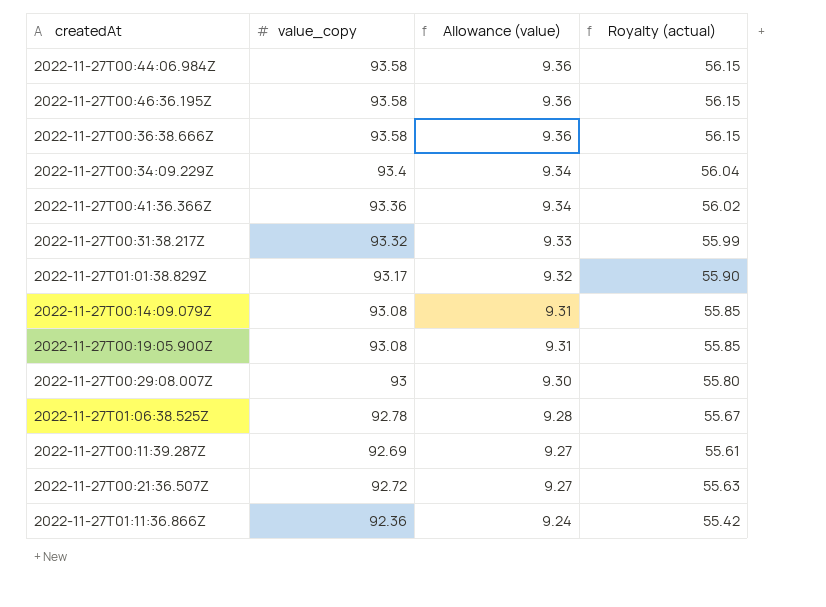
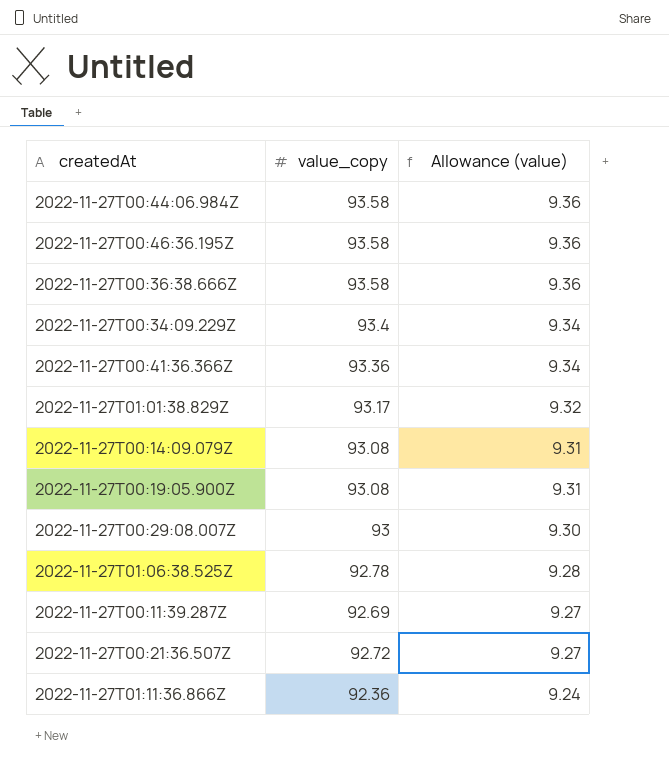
column Royalty (actual) | formula: [value_copy] * 0.6 -> none
row 2022-11-27T00:31:38.217Z: 93.32 | 9.33 | 55.99 -> none

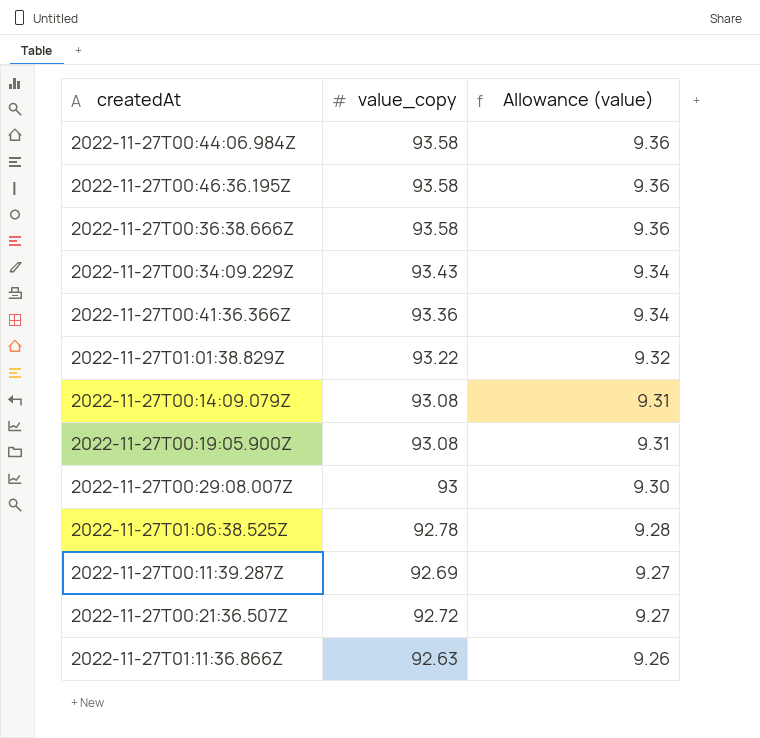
2022-11-27T00:34:09.229Z | value_copy: 93.4 -> 93.43
2022-11-27T01:01:38.829Z | value_copy: 93.17 -> 93.22
2022-11-27T01:11:36.866Z | value_copy: 92.36 -> 92.63
2022-11-27T01:11:36.866Z | Allowance (value): 9.24 -> 9.26

